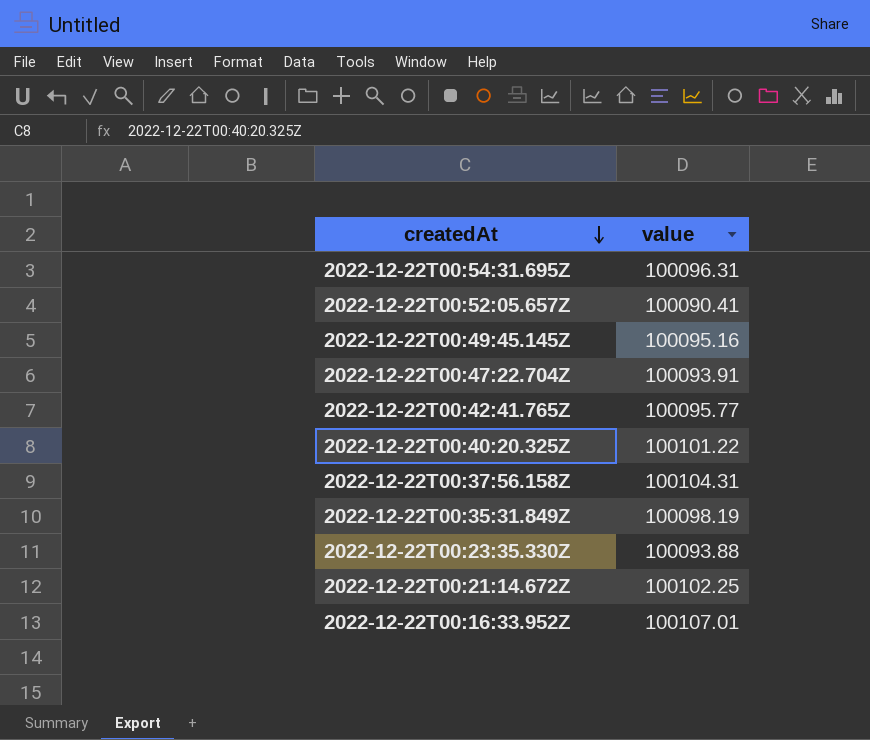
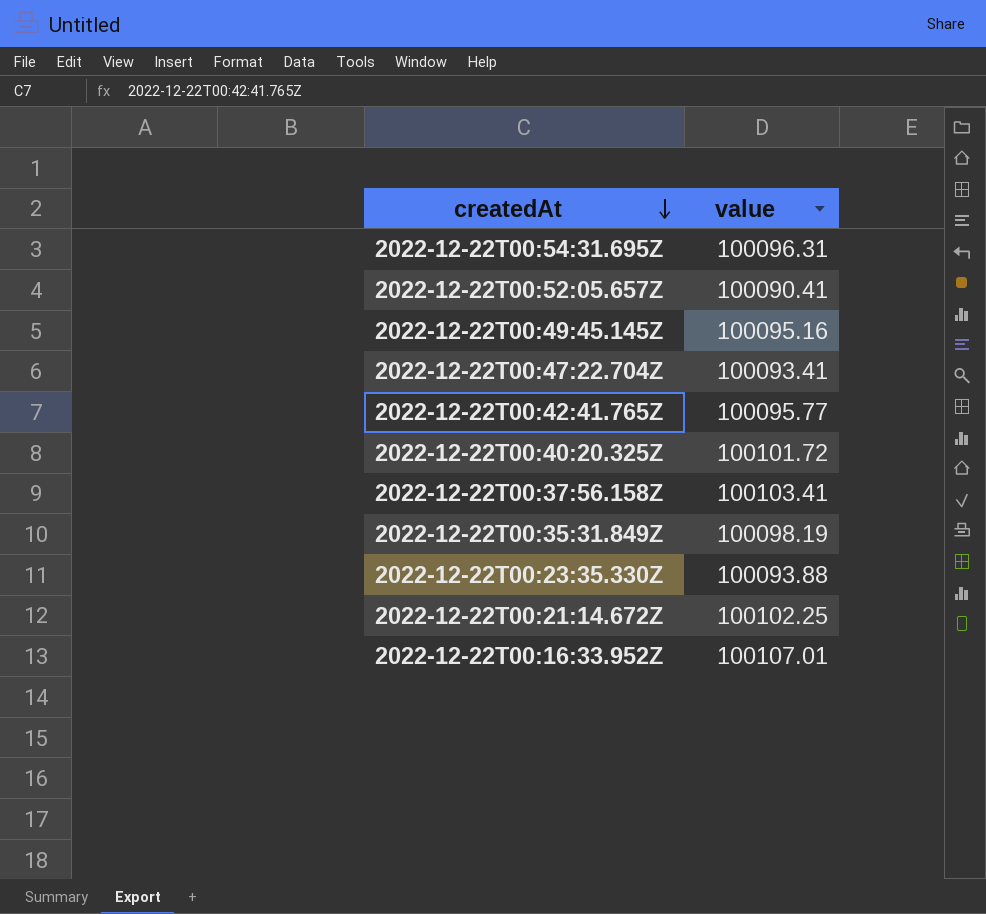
2022-12-22T00:47:22.704Z | value: 100093.91 -> 100093.41
2022-12-22T00:40:20.325Z | value: 100101.22 -> 100101.72
2022-12-22T00:37:56.158Z | value: 100104.31 -> 100103.41

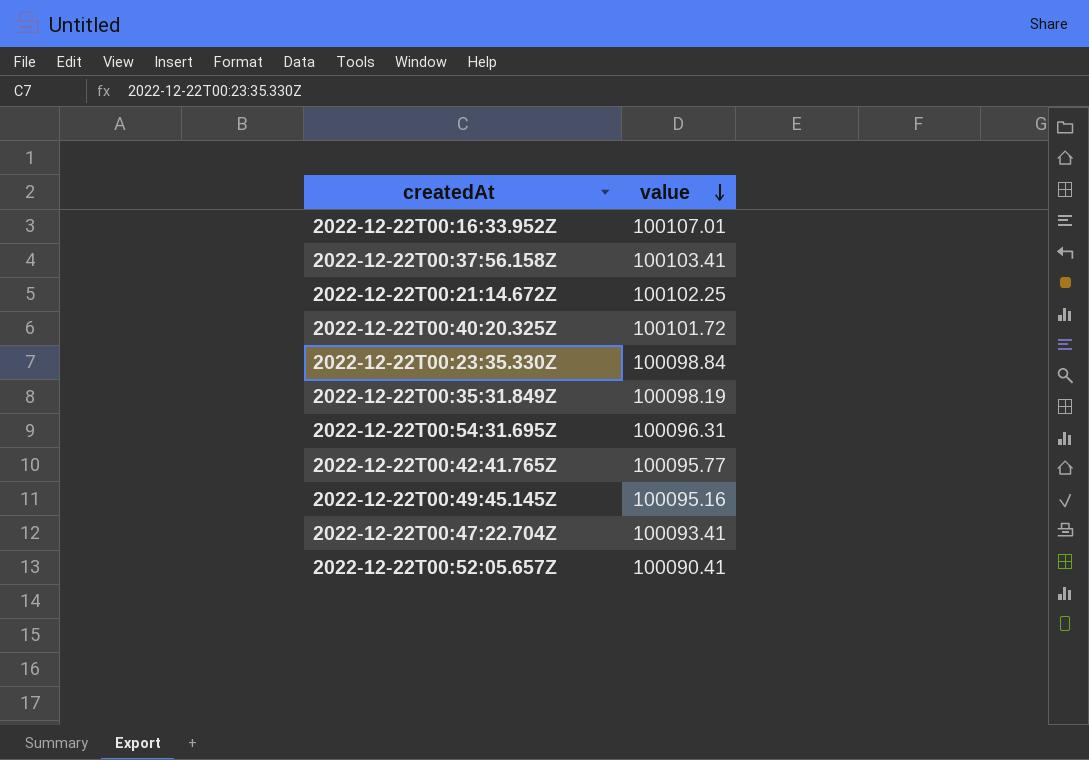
row order: createdAt descending -> value descending
2022-12-22T00:23:35.330Z | value: 100093.88 -> 100098.84

